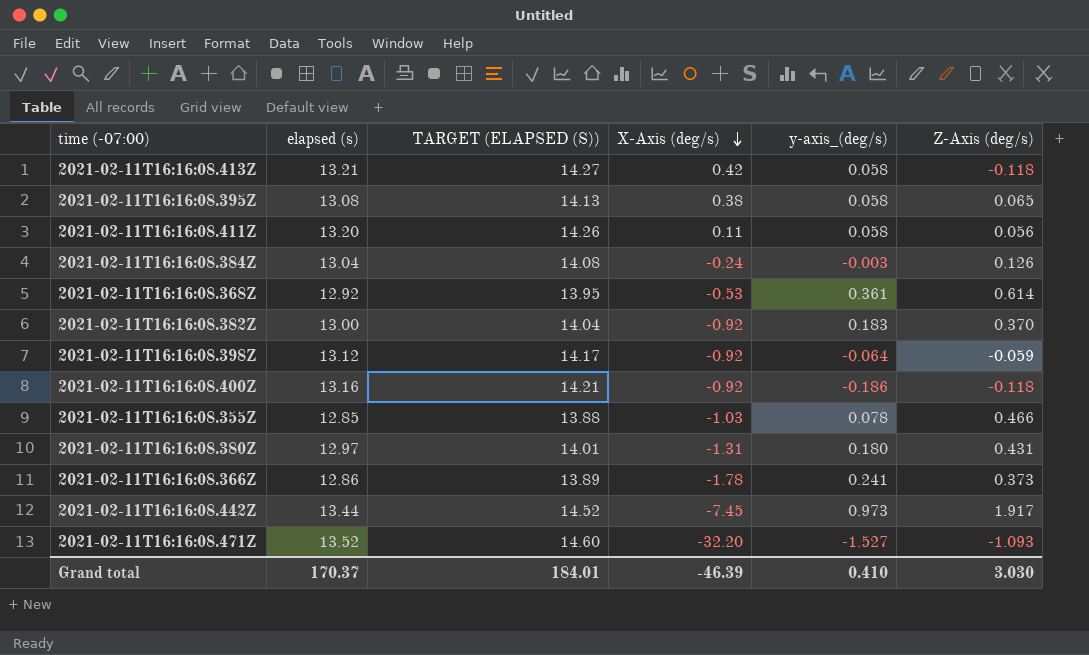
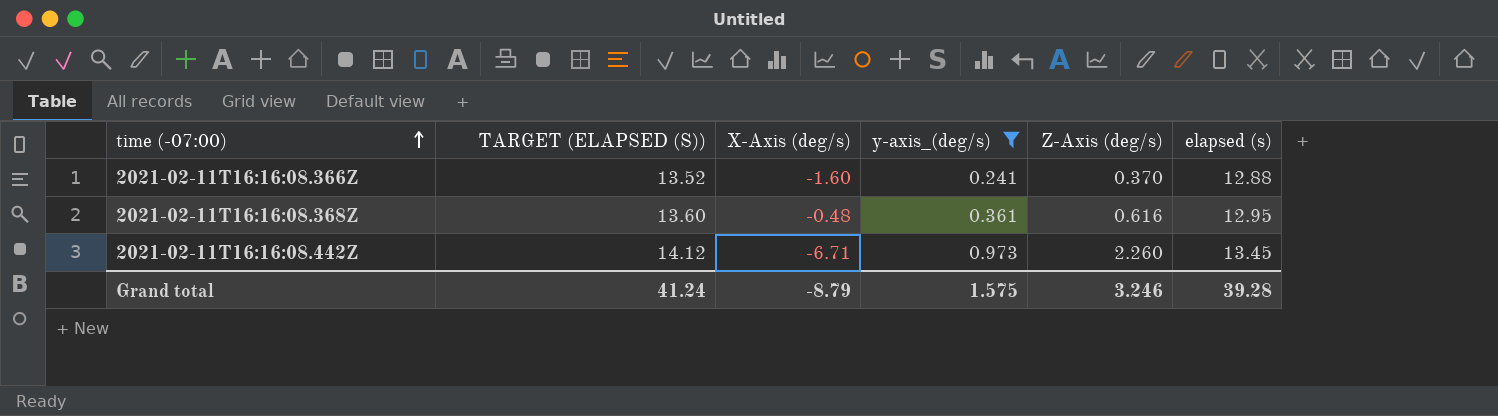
filter: none -> y-axis_(deg/s) >= 0.241
row order: X-Axis (deg/s) descending -> time (-07:00) ascending
column TARGET (ELAPSED (S)) | formula: [elapsed (s)] * 1.08 -> [elapsed (s)] * 1.05
column elapsed (s) | position: 2 -> 6
2021-02-11T16:16:08.366Z | X-Axis (deg/s): -1.78 -> -1.60
2021-02-11T16:16:08.366Z | Z-Axis (deg/s): 0.373 -> 0.370
2021-02-11T16:16:08.366Z | elapsed (s): 12.86 -> 12.88
2021-02-11T16:16:08.368Z | X-Axis (deg/s): -0.53 -> -0.48
2021-02-11T16:16:08.368Z | Z-Axis (deg/s): 0.614 -> 0.616
2021-02-11T16:16:08.368Z | elapsed (s): 12.92 -> 12.95
2021-02-11T16:16:08.442Z | X-Axis (deg/s): -7.45 -> -6.71
2021-02-11T16:16:08.442Z | Z-Axis (deg/s): 1.917 -> 2.260
2021-02-11T16:16:08.442Z | elapsed (s): 13.44 -> 13.45
Grand total | TARGET (ELAPSED (S)): 184.01 -> 41.24
Grand total | X-Axis (deg/s): -46.39 -> -8.79
Grand total | y-axis_(deg/s): 0.410 -> 1.575
Grand total | Z-Axis (deg/s): 3.030 -> 3.246
Grand total | elapsed (s): 170.37 -> 39.28

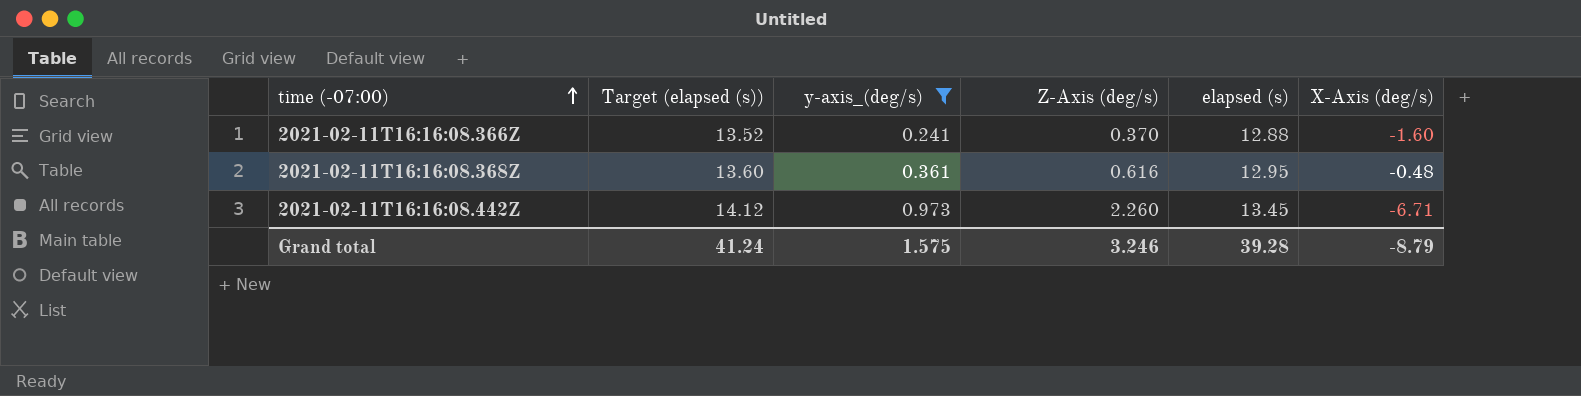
column name: TARGET (ELAPSED (S)) -> Target (elapsed (s))
column X-Axis (deg/s) | position: 3 -> 6

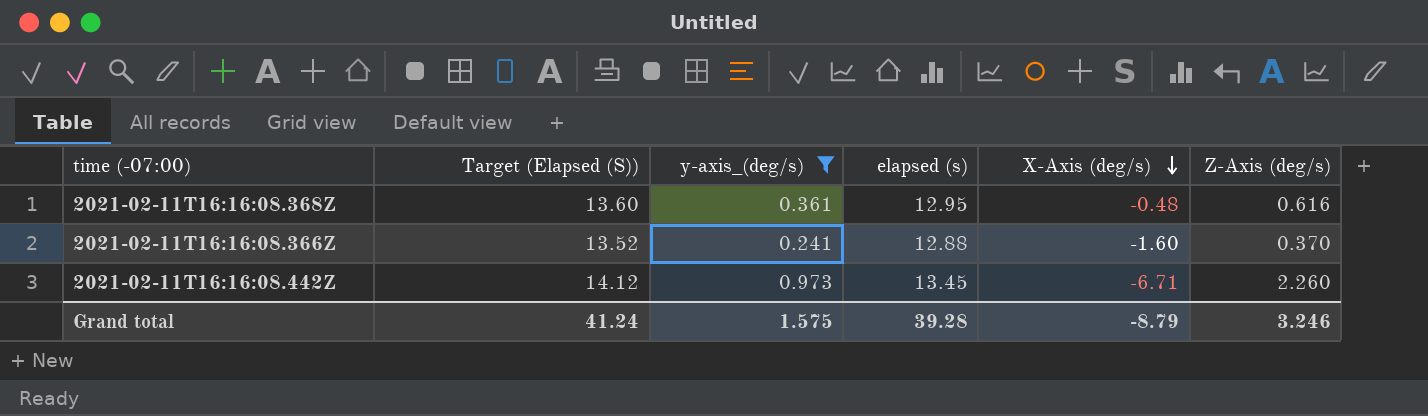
row order: time (-07:00) ascending -> X-Axis (deg/s) descending
column name: Target (elapsed (s)) -> Target (Elapsed (S))
column Z-Axis (deg/s) | position: 4 -> 6

